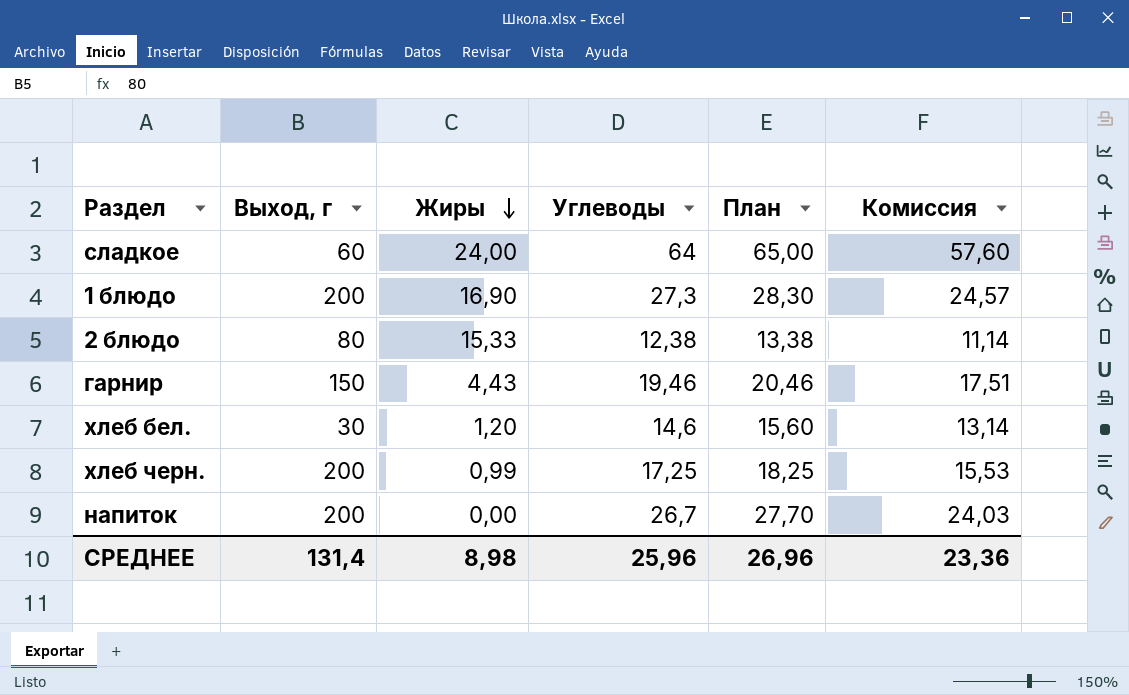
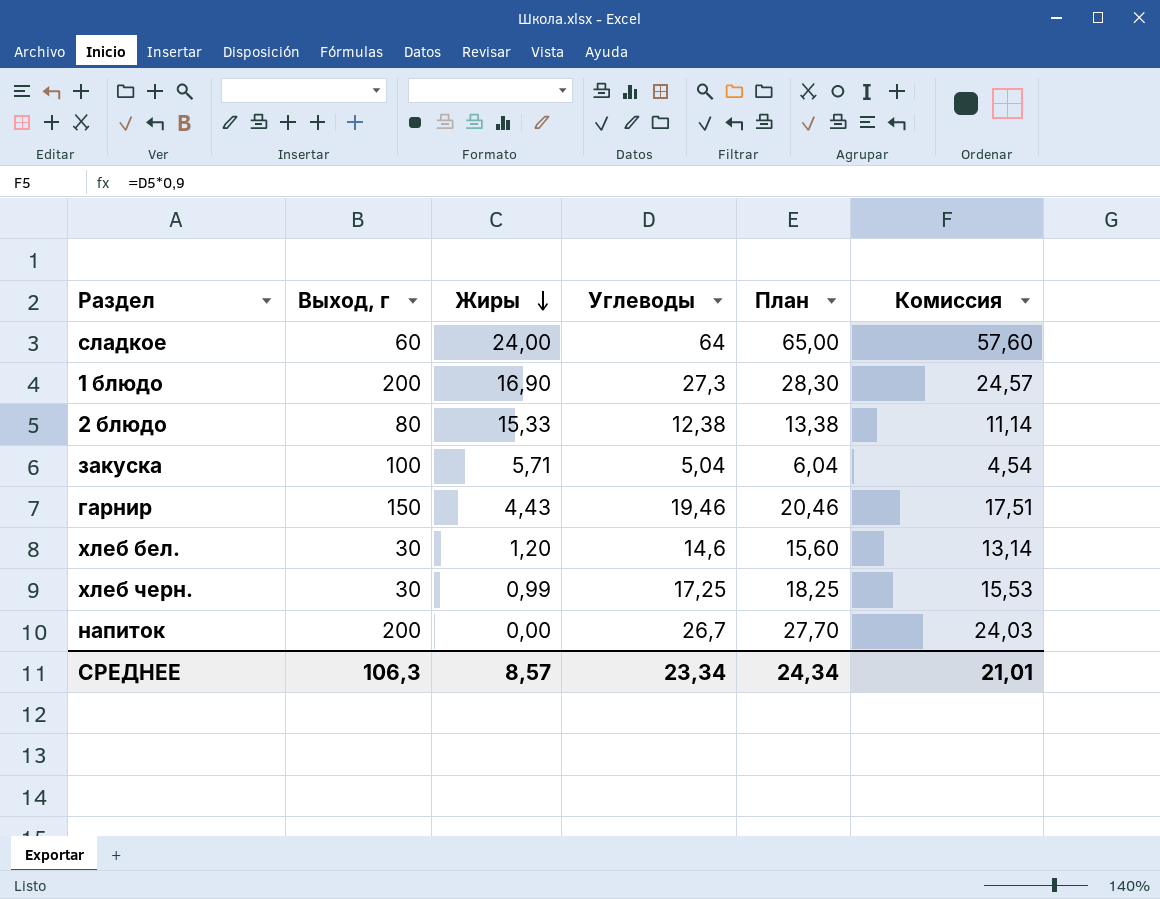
row закуска: none -> 100 | 5,71 | 5,04 | 6,04 | 4,54
хлеб черн. | Выход, г: 200 -> 30
СРЕДНЕЕ | Выход, г: 131,4 -> 106,3
СРЕДНЕЕ | Жиры: 8,98 -> 8,57
СРЕДНЕЕ | Углеводы: 25,96 -> 23,34
СРЕДНЕЕ | План: 26,96 -> 24,34
СРЕДНЕЕ | Комиссия: 23,36 -> 21,01

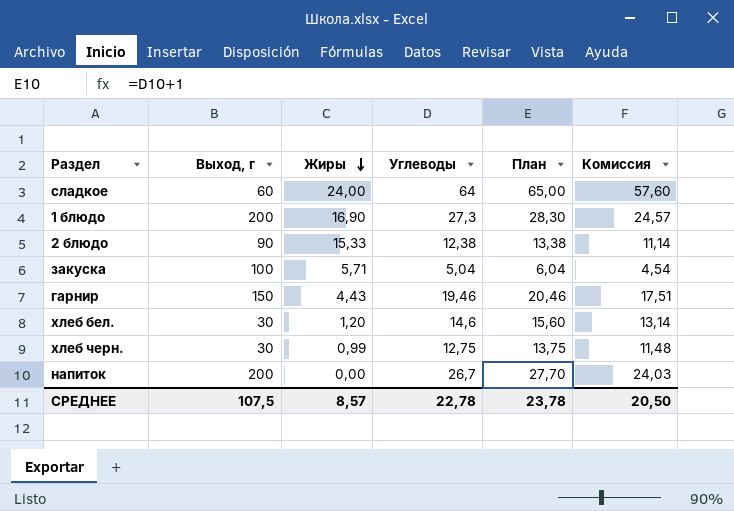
2 блюдо | Выход, г: 80 -> 90
хлеб черн. | Углеводы: 17,25 -> 12,75
хлеб черн. | План: 18,25 -> 13,75
хлеб черн. | Комиссия: 15,53 -> 11,48
СРЕДНЕЕ | Выход, г: 106,3 -> 107,5
СРЕДНЕЕ | Углеводы: 23,34 -> 22,78
СРЕДНЕЕ | План: 24,34 -> 23,78
СРЕДНЕЕ | Комиссия: 21,01 -> 20,50

